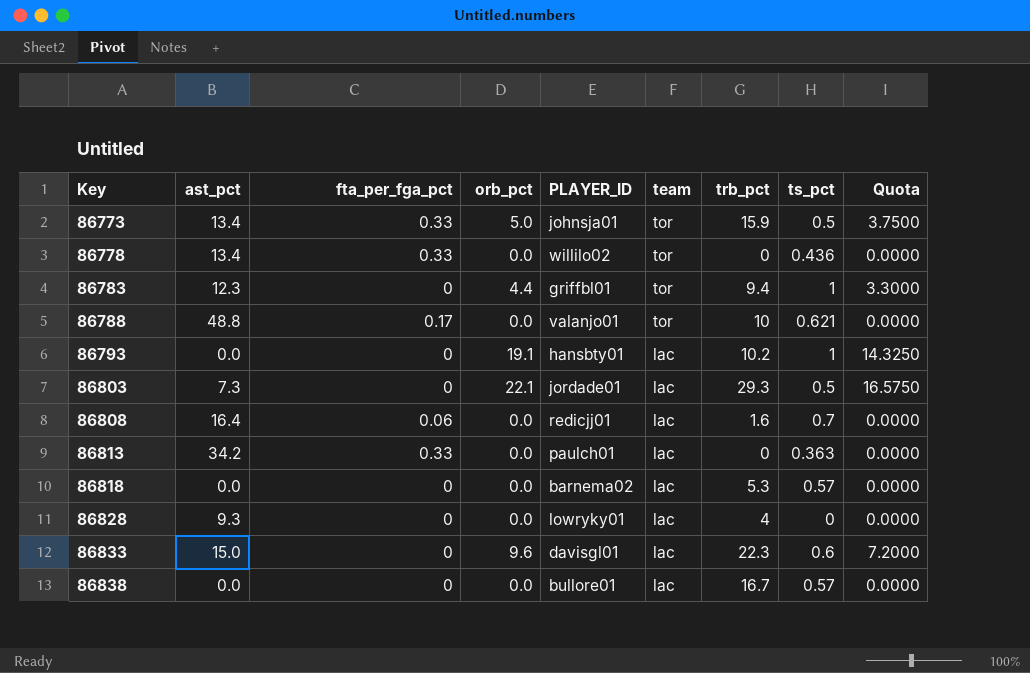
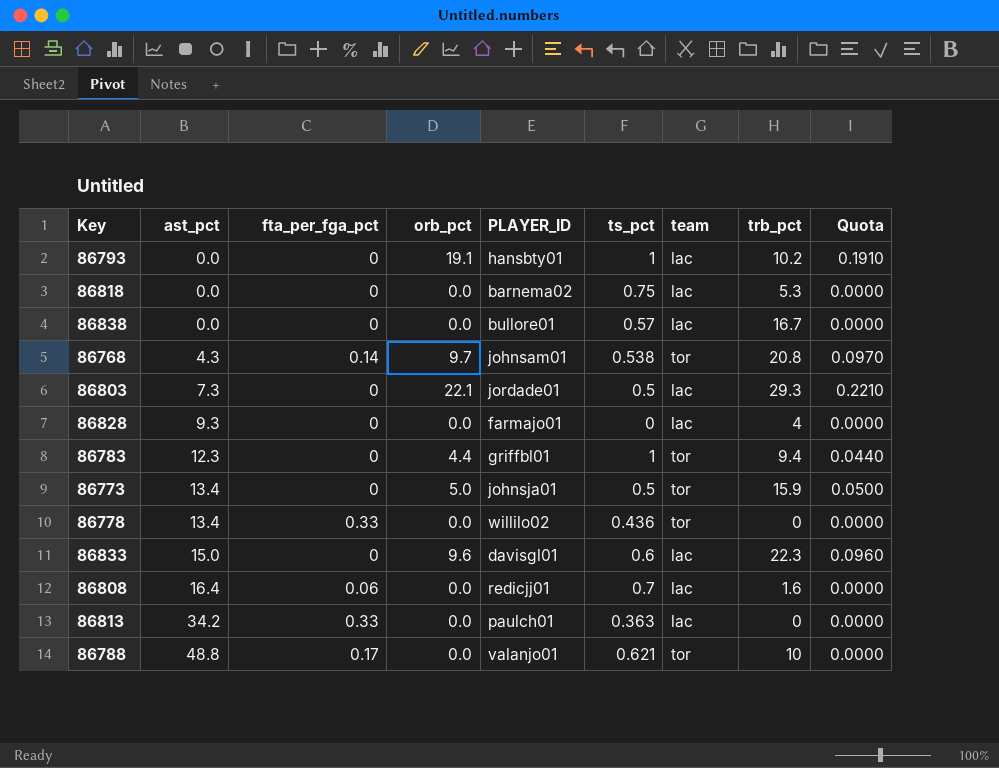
row order: Key ascending -> ast_pct ascending
column ts_pct | position: 8 -> 6
column Quota | formula: [orb_pct] * 0.75 -> [orb_pct] * 0.01
86818 | ts_pct: 0.57 -> 0.75
row 86768: none -> 4.3 | 0.14 | 9.7 | johnsam01 | 0.538 | tor | 20.8 | 0.0970
86828 | PLAYER_ID: lowryky01 -> farmajo01
86773 | fta_per_fga_pct: 0.33 -> 0

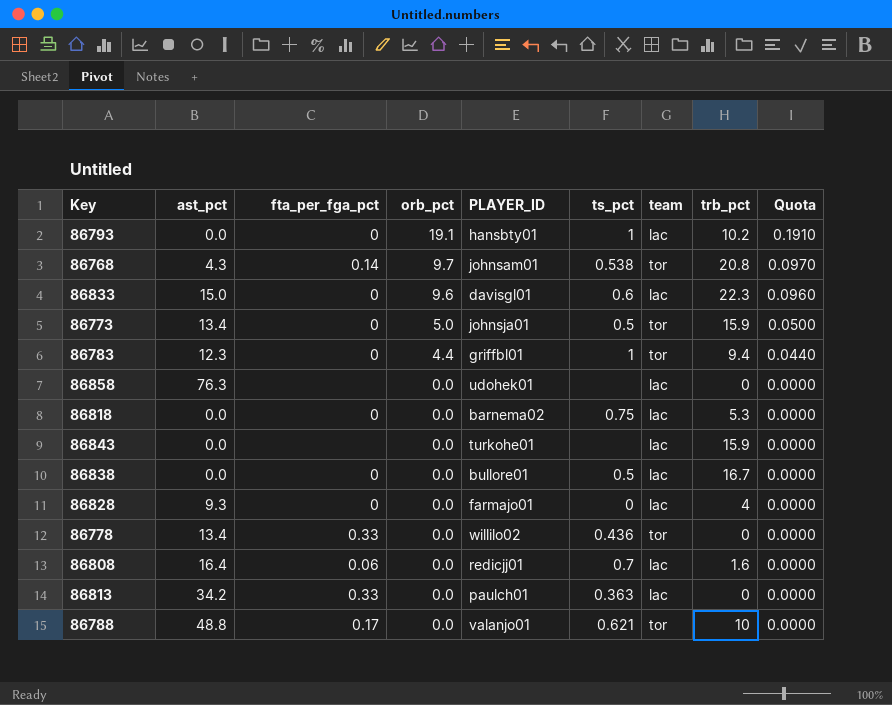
row order: ast_pct ascending -> orb_pct descending
row 86803: 7.3 | 0 | 22.1 | jordade01 | 0.5 | lac | 29.3 | 0.2210 -> none
row 86858: none -> 76.3 | none | 0.0 | udohek01 | none | lac | 0 | 0.0000
row 86843: none -> 0.0 | none | 0.0 | turkohe01 | none | lac | 15.9 | 0.0000
86838 | ts_pct: 0.57 -> 0.5

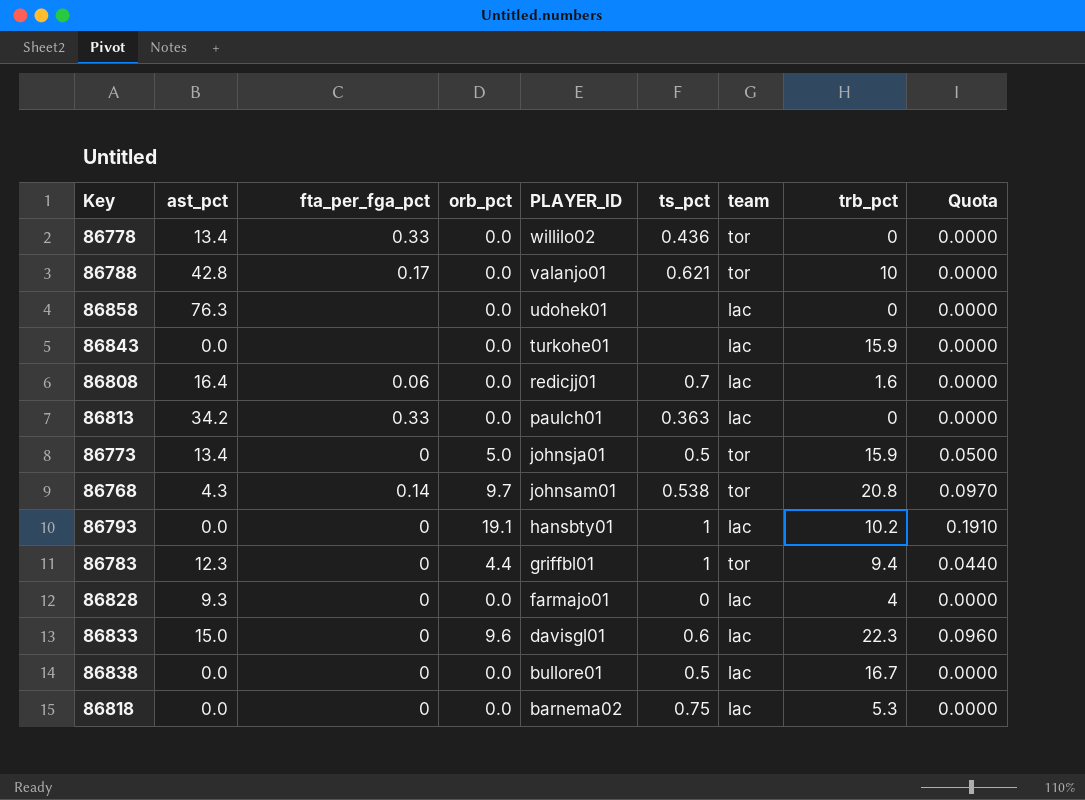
row order: orb_pct descending -> PLAYER_ID descending
86788 | ast_pct: 48.8 -> 42.8

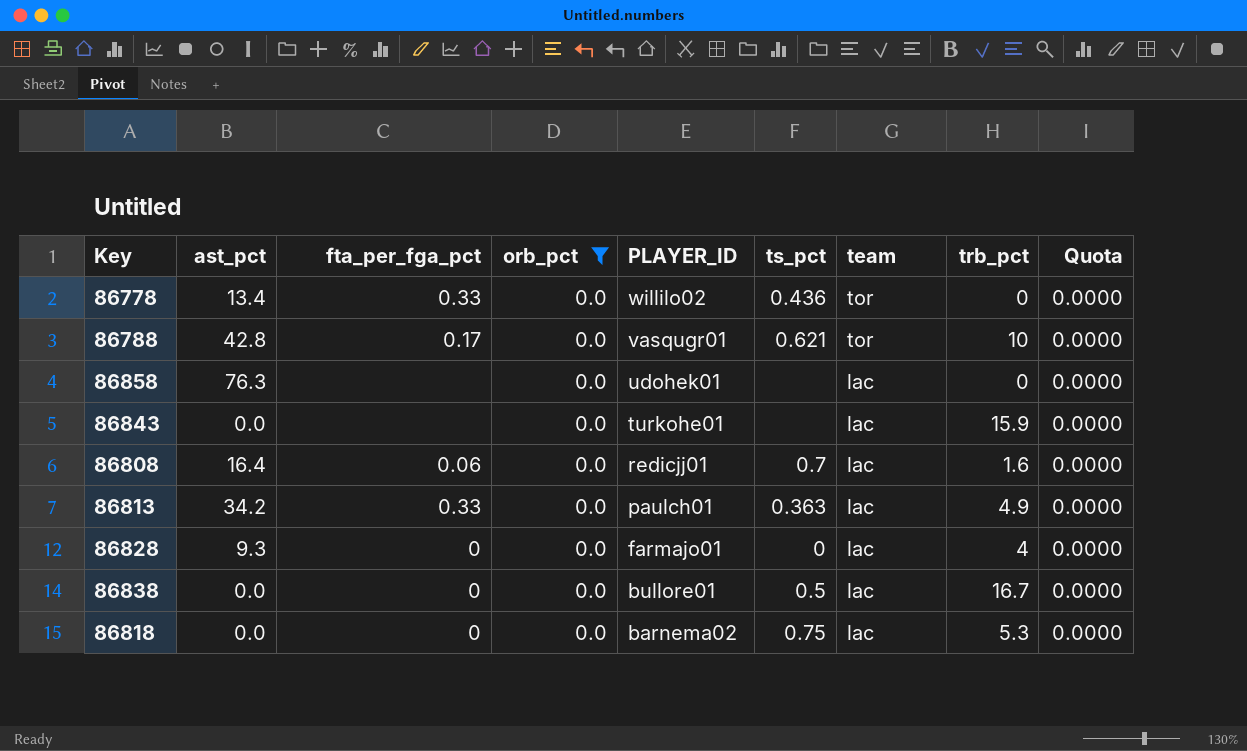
filter: none -> orb_pct = 0.0
86788 | PLAYER_ID: valanjo01 -> vasqugr01
86813 | trb_pct: 0 -> 4.9

